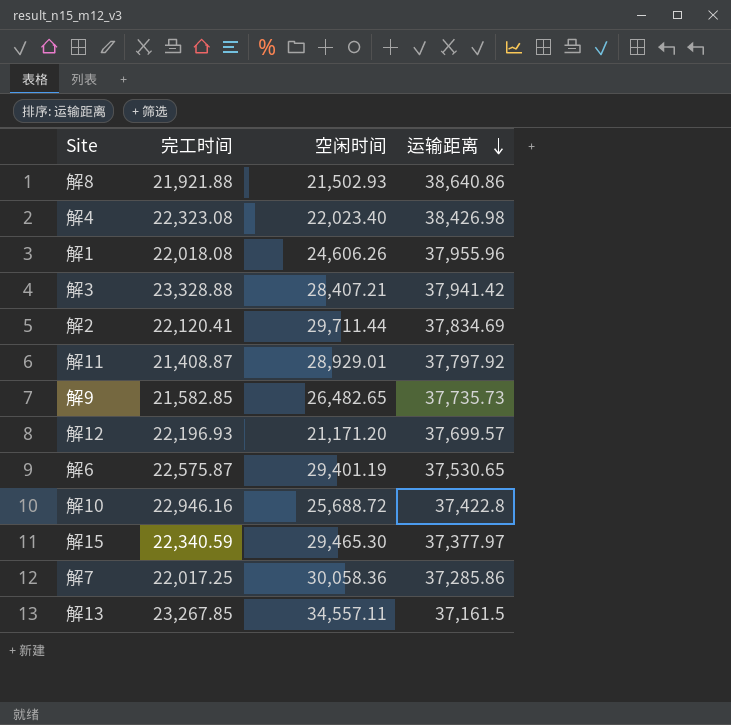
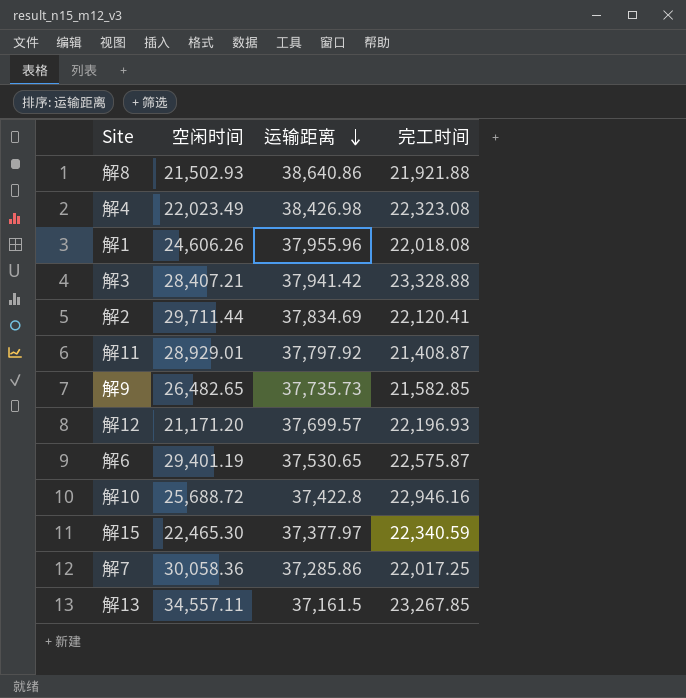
column 完工时间 | position: 2 -> 4
解4 | 空闲时间: 22,023.40 -> 22,023.49
解15 | 空闲时间: 29,465.30 -> 22,465.30

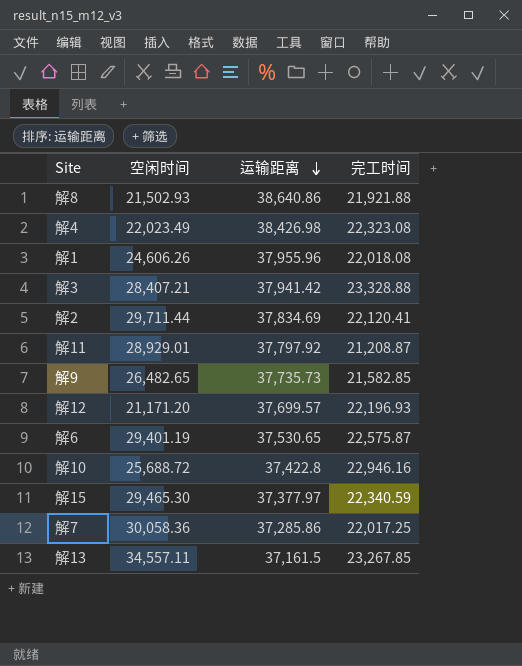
解11 | 完工时间: 21,408.87 -> 21,208.87
解15 | 空闲时间: 22,465.30 -> 29,465.30

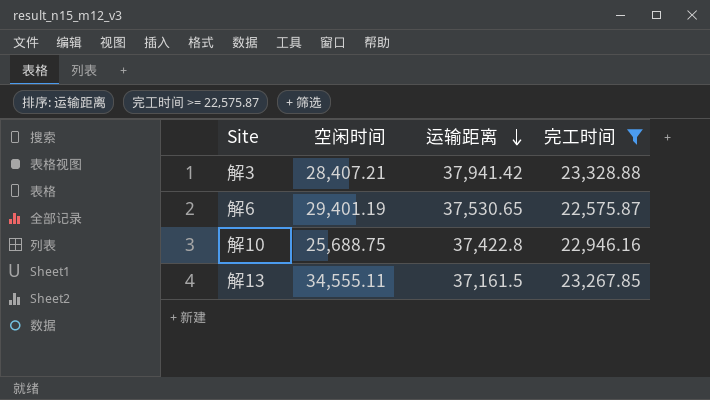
filter: none -> 完工时间 >= 22,575.87
解10 | 空闲时间: 25,688.72 -> 25,688.75
解13 | 空闲时间: 34,557.11 -> 34,555.11

